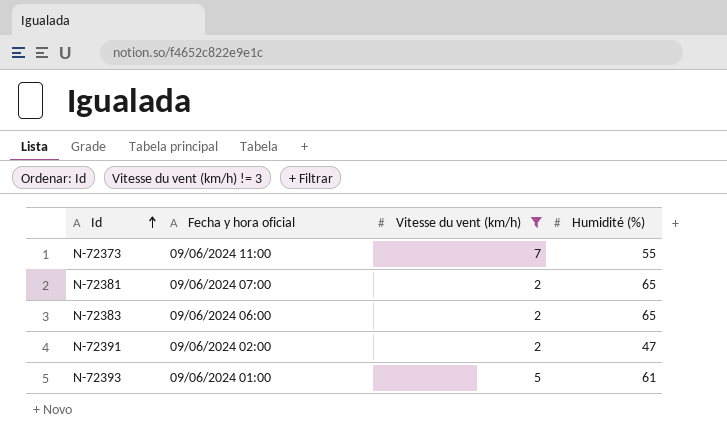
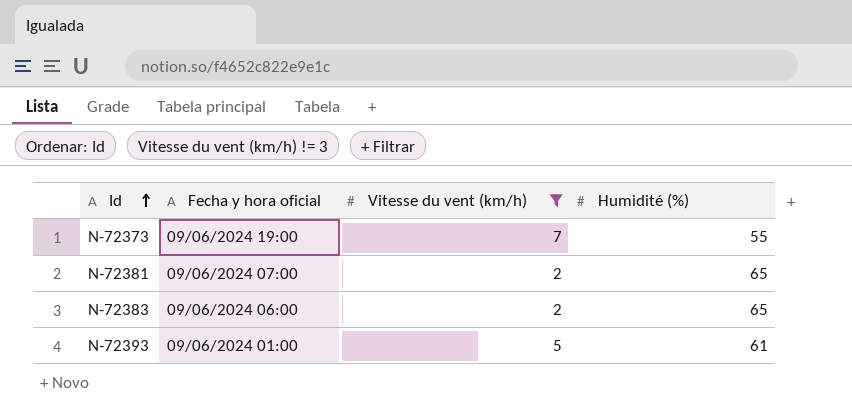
row N-72391: 09/06/2024 02:00 | 2 | 47 -> none
N-72373 | Fecha y hora oficial: 09/06/2024 11:00 -> 09/06/2024 19:00

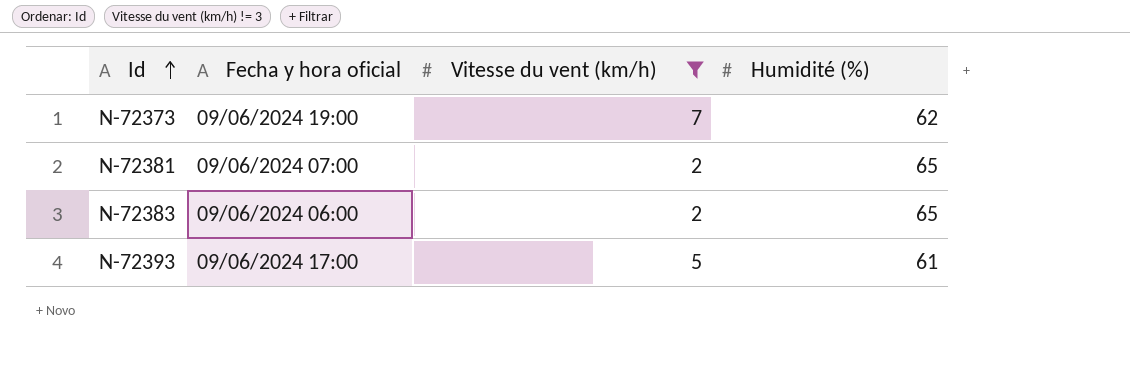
N-72373 | Humidité (%): 55 -> 62
N-72393 | Fecha y hora oficial: 09/06/2024 01:00 -> 09/06/2024 17:00

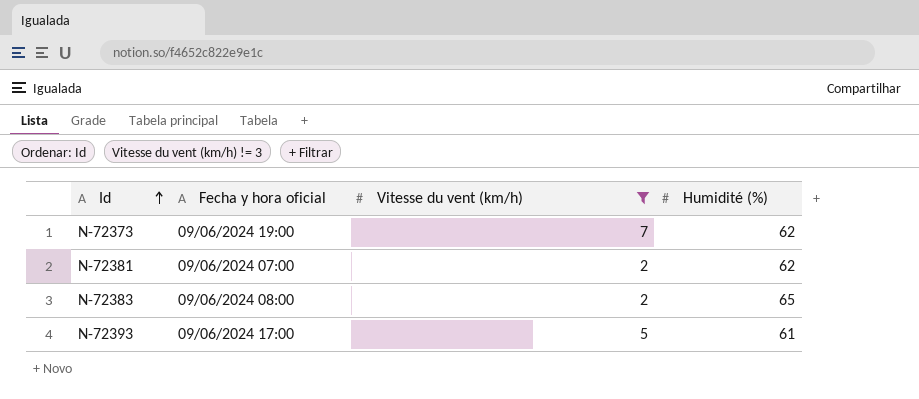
N-72381 | Humidité (%): 65 -> 62
N-72383 | Fecha y hora oficial: 09/06/2024 06:00 -> 09/06/2024 08:00

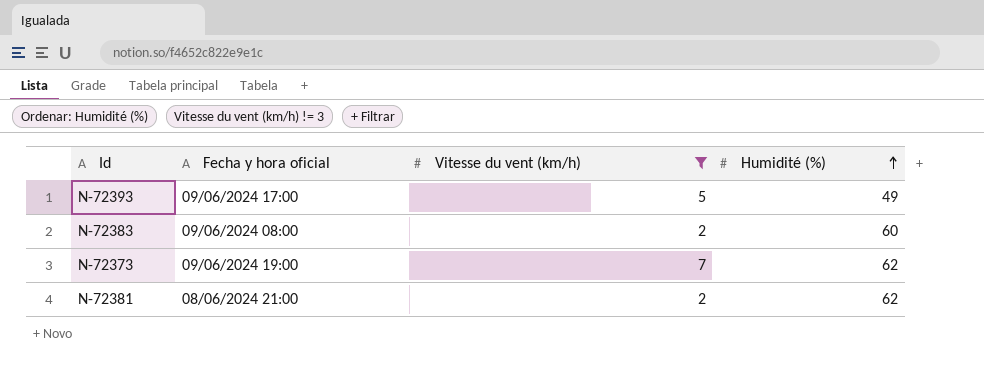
row order: Id ascending -> Humidité (%) ascending
N-72393 | Humidité (%): 61 -> 49
N-72383 | Humidité (%): 65 -> 60
N-72381 | Fecha y hora oficial: 09/06/2024 07:00 -> 08/06/2024 21:00

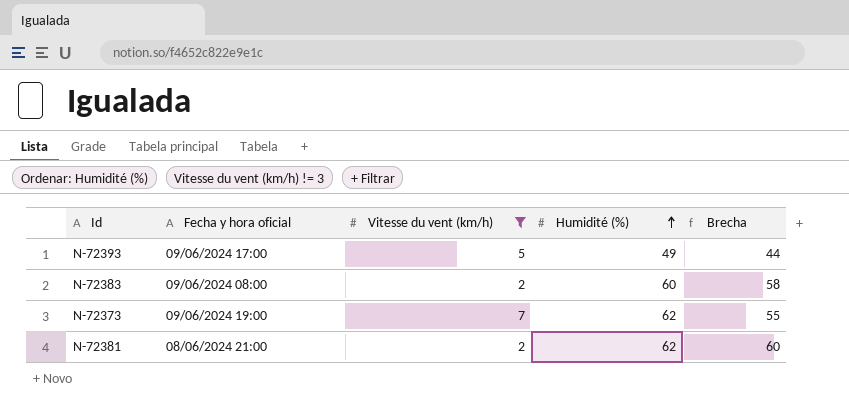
column Brecha | formula: none -> [Humidité (%)] - [Vitesse du vent (km/h)]

